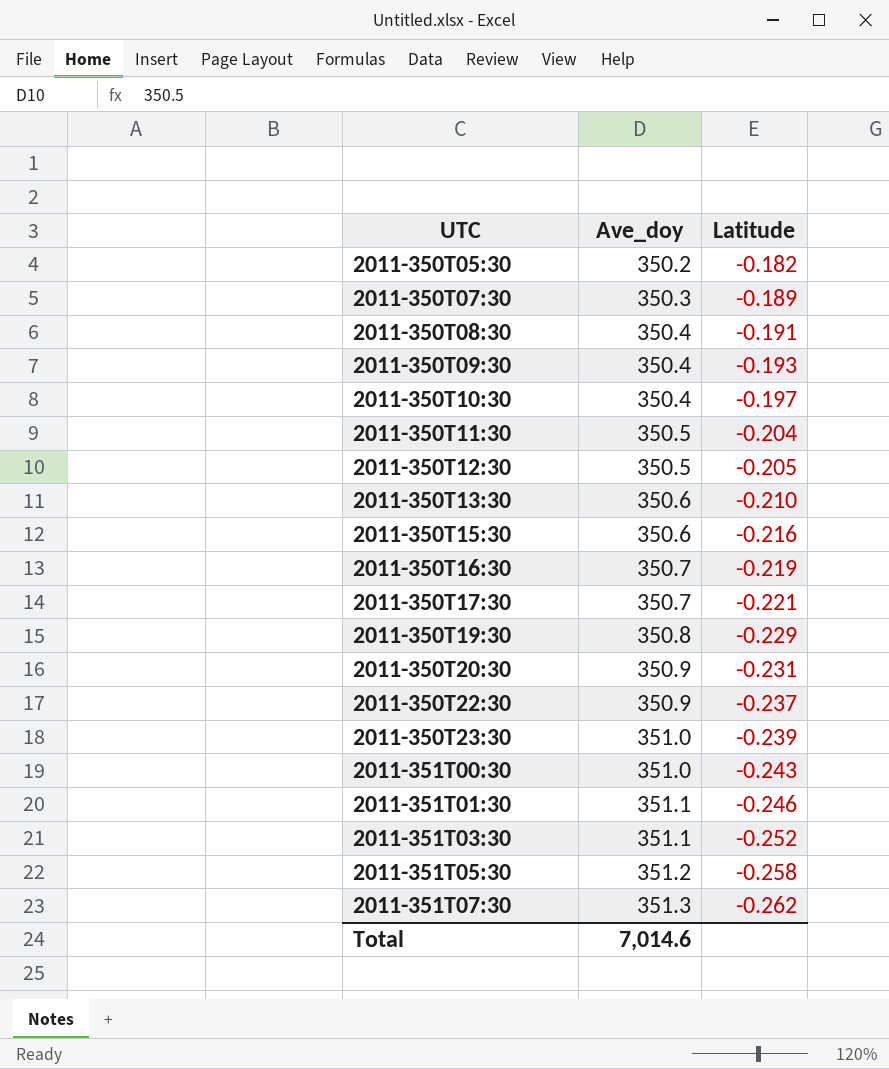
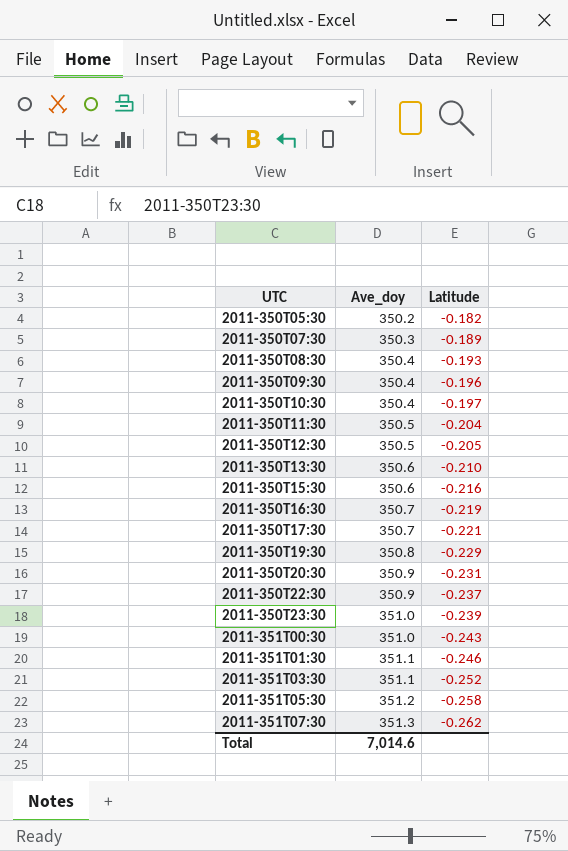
2011-350T08:30 | Latitude: -0.191 -> -0.193
2011-350T09:30 | Latitude: -0.193 -> -0.196

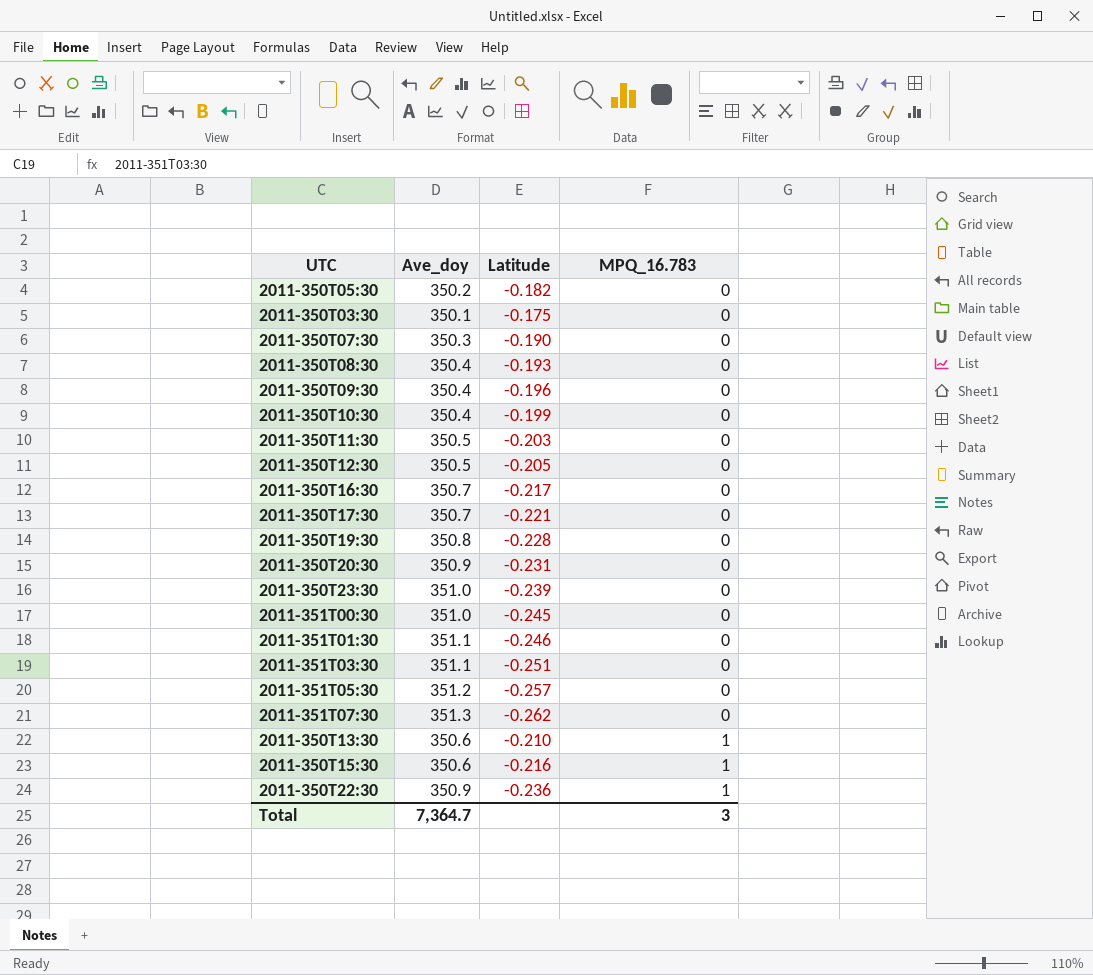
row order: UTC ascending -> MPQ_16.783 ascending
column MPQ_16.783 | position: none -> 4
row 2011-350T03:30: none -> 350.1 | -0.175 | 0
2011-350T07:30 | Latitude: -0.189 -> -0.190
2011-350T10:30 | Latitude: -0.197 -> -0.199
2011-350T11:30 | Latitude: -0.204 -> -0.203
2011-350T16:30 | Latitude: -0.219 -> -0.217
2011-350T19:30 | Latitude: -0.229 -> -0.228
2011-351T00:30 | Latitude: -0.243 -> -0.245
2011-351T03:30 | Latitude: -0.252 -> -0.251
2011-351T05:30 | Latitude: -0.258 -> -0.257
2011-350T22:30 | Latitude: -0.237 -> -0.236
Total | Ave_doy: 7,014.6 -> 7,364.7

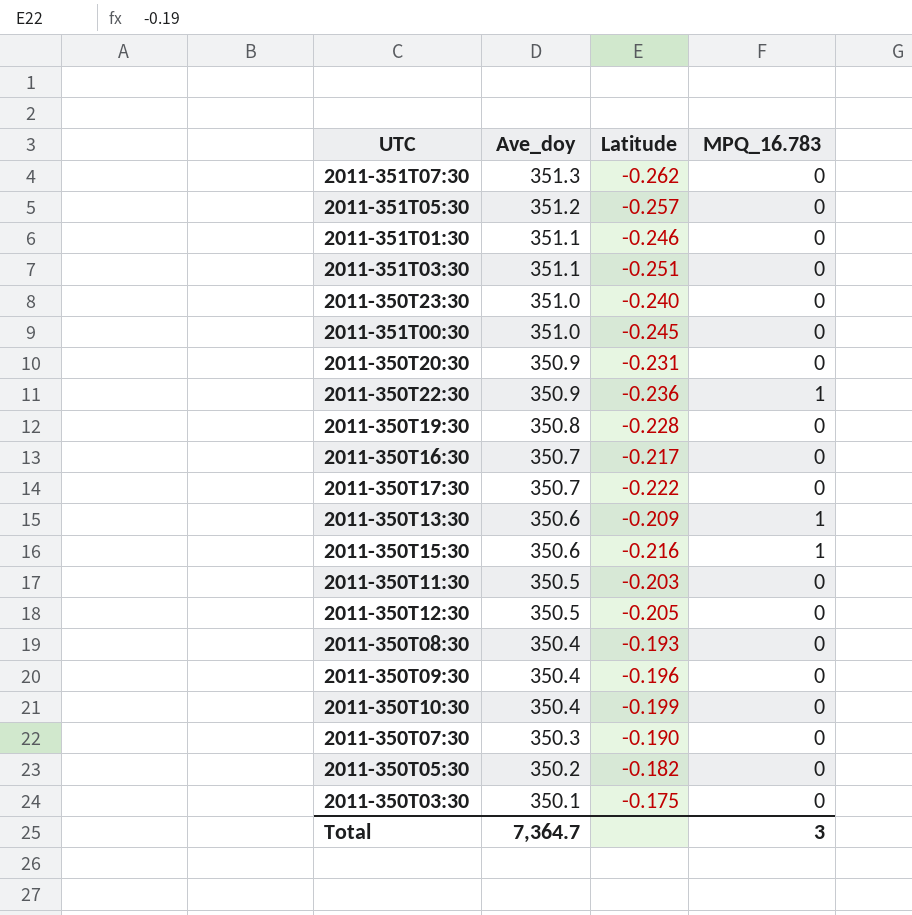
row order: MPQ_16.783 ascending -> Ave_doy descending
2011-350T23:30 | Latitude: -0.239 -> -0.240
2011-350T17:30 | Latitude: -0.221 -> -0.222
2011-350T13:30 | Latitude: -0.210 -> -0.209

